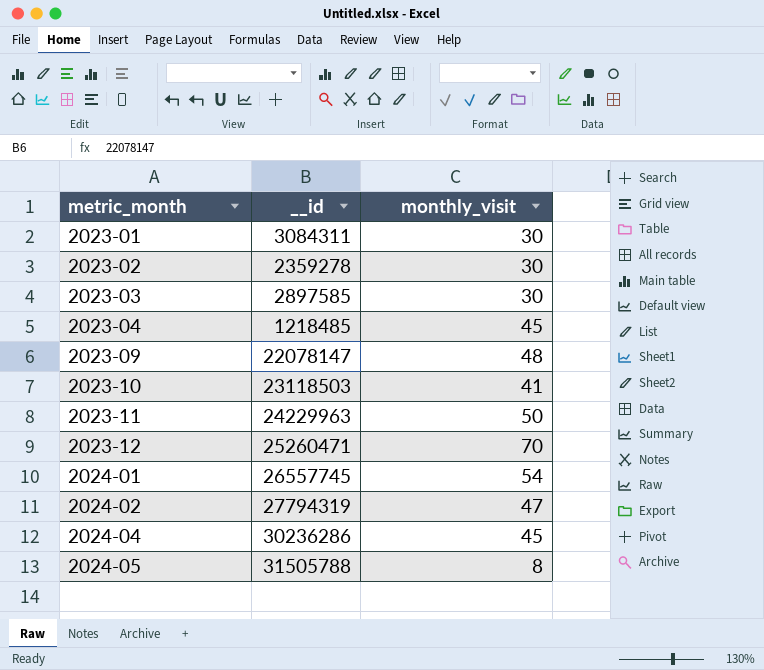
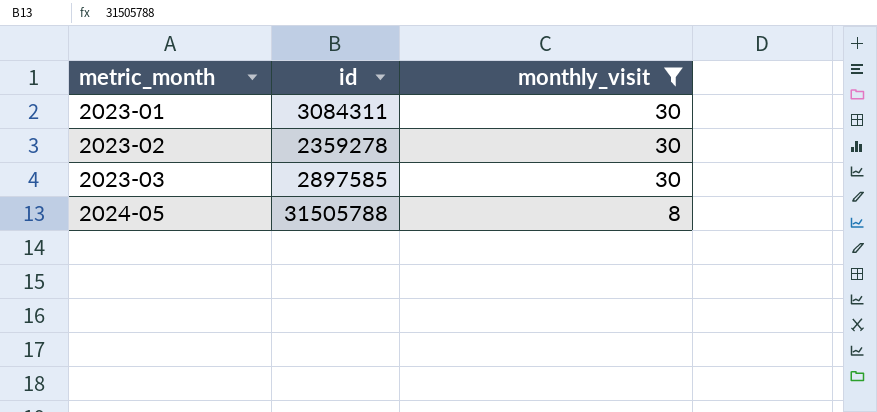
filter: none -> monthly_visit <= 30
column name: __id -> id

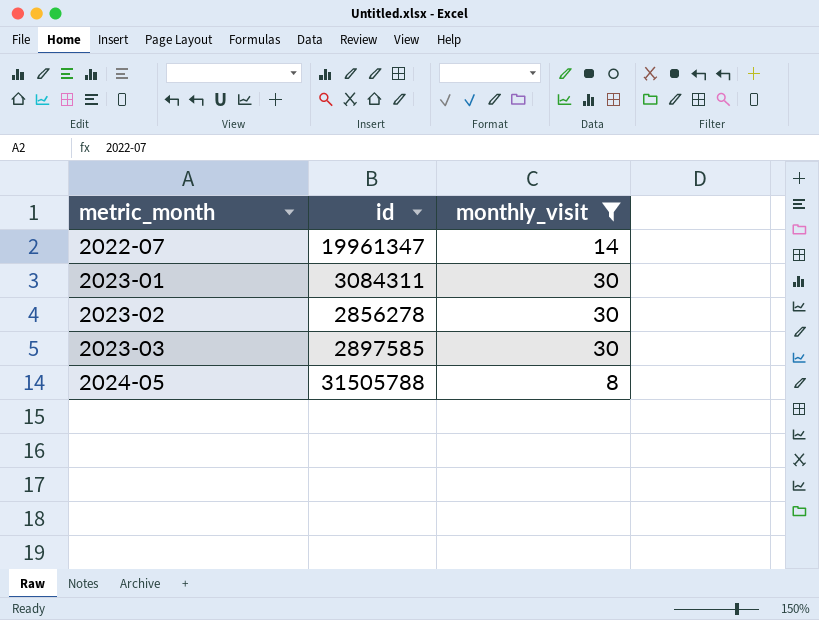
row 2022-07: none -> 19961347 | 14
2023-02 | id: 2359278 -> 2856278

